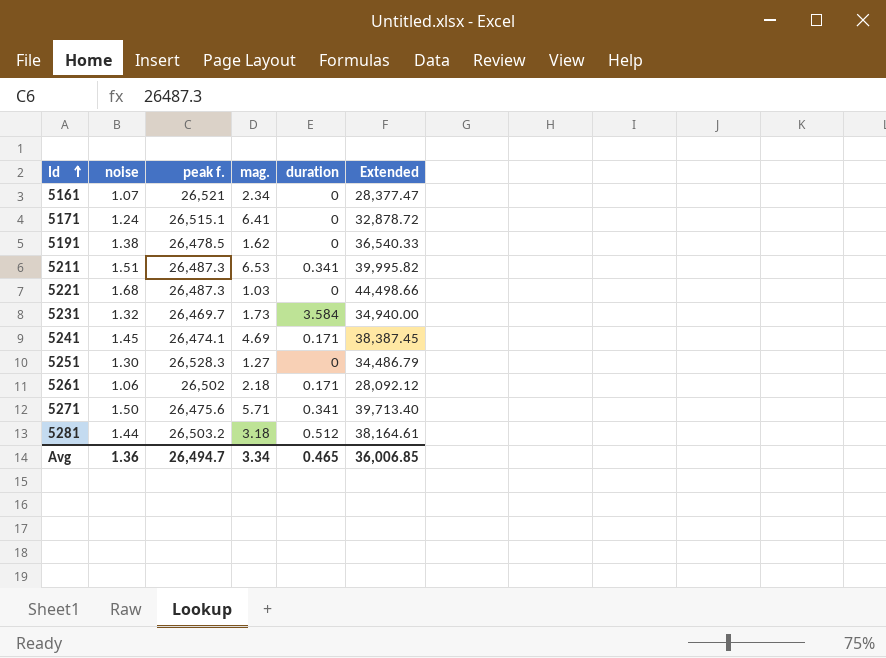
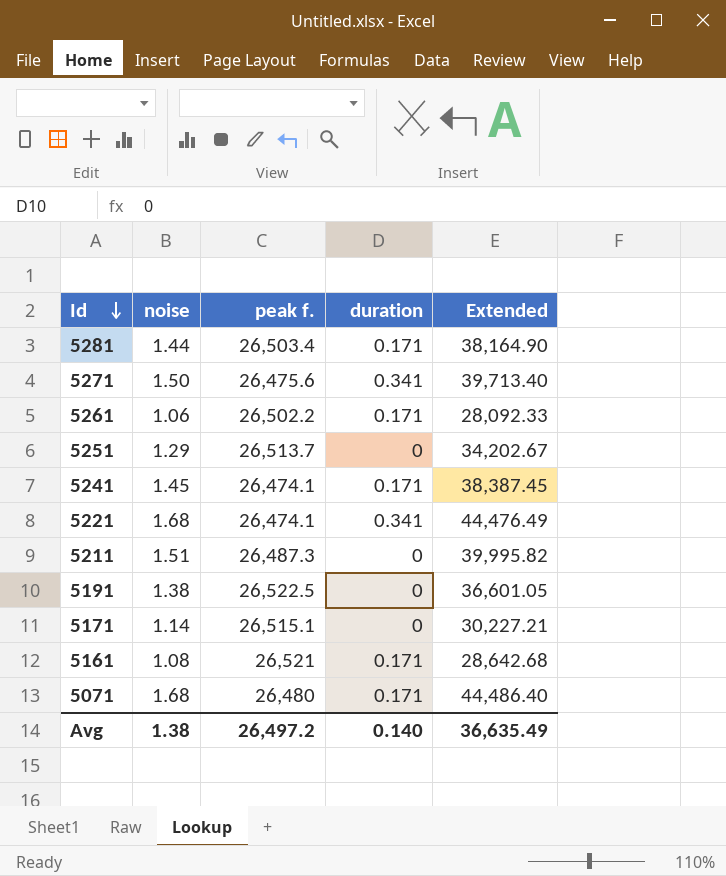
row order: Id ascending -> Id descending
column mag. | position: 4 -> none
row 5231: 1.32 | 26,469.7 | 1.73 | 3.584 | 34,940.00 -> none
5281 | peak f.: 26,503.2 -> 26,503.4
5281 | duration: 0.512 -> 0.171
5281 | Extended: 38,164.61 -> 38,164.90
5261 | peak f.: 26,502 -> 26,502.2
5261 | Extended: 28,092.12 -> 28,092.33
5251 | noise: 1.30 -> 1.29
5251 | peak f.: 26,528.3 -> 26,513.7
5251 | Extended: 34,486.79 -> 34,202.67
5221 | peak f.: 26,487.3 -> 26,474.1
5221 | duration: 0 -> 0.341
5221 | Extended: 44,498.66 -> 44,476.49
5211 | duration: 0.341 -> 0
5191 | peak f.: 26,478.5 -> 26,522.5
5191 | Extended: 36,540.33 -> 36,601.05
5171 | noise: 1.24 -> 1.14
5171 | Extended: 32,878.72 -> 30,227.21
5161 | noise: 1.07 -> 1.08
5161 | duration: 0 -> 0.171
5161 | Extended: 28,377.47 -> 28,642.68
row 5071: none -> 1.68 | 26,480 | 0.171 | 44,486.40
Avg | noise: 1.36 -> 1.38
Avg | peak f.: 26,494.7 -> 26,497.2
Avg | duration: 0.465 -> 0.140
Avg | Extended: 36,006.85 -> 36,635.49

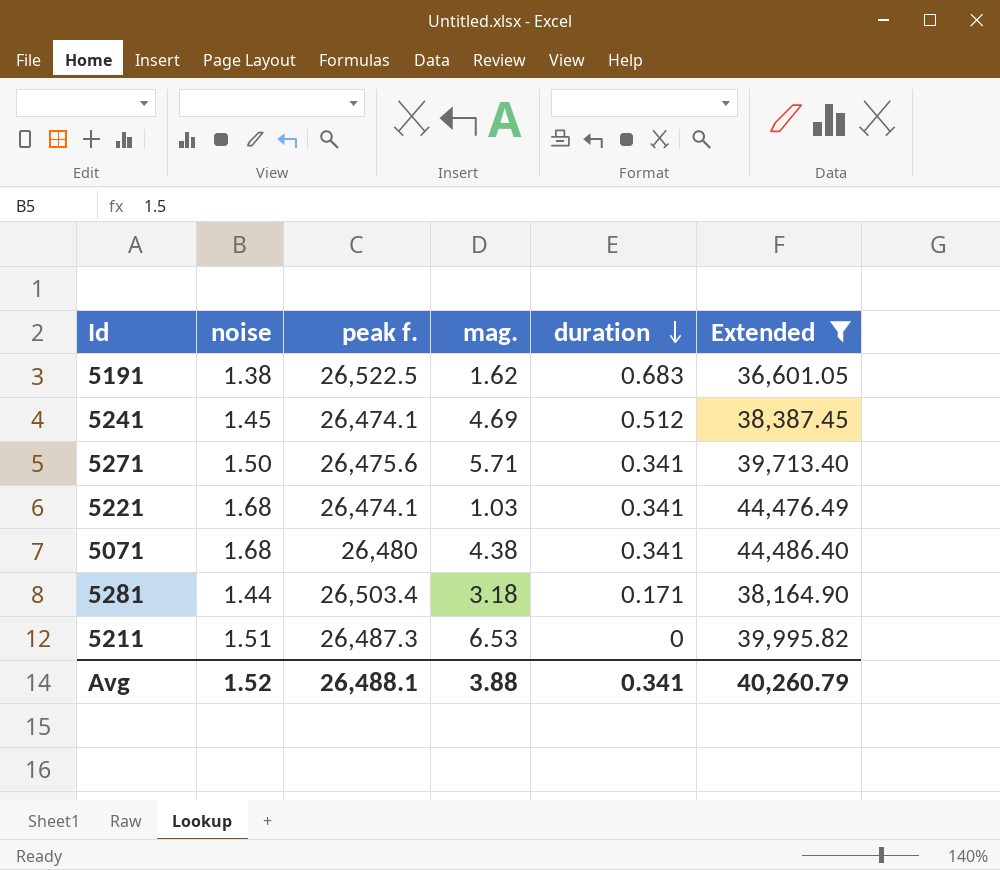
filter: none -> Extended >= 36,601.05
row order: Id descending -> duration descending
column mag. | position: none -> 4
5191 | duration: 0 -> 0.683
5241 | duration: 0.171 -> 0.512
5071 | duration: 0.171 -> 0.341
Avg | noise: 1.38 -> 1.52
Avg | peak f.: 26,497.2 -> 26,488.1
Avg | duration: 0.140 -> 0.341
Avg | Extended: 36,635.49 -> 40,260.79

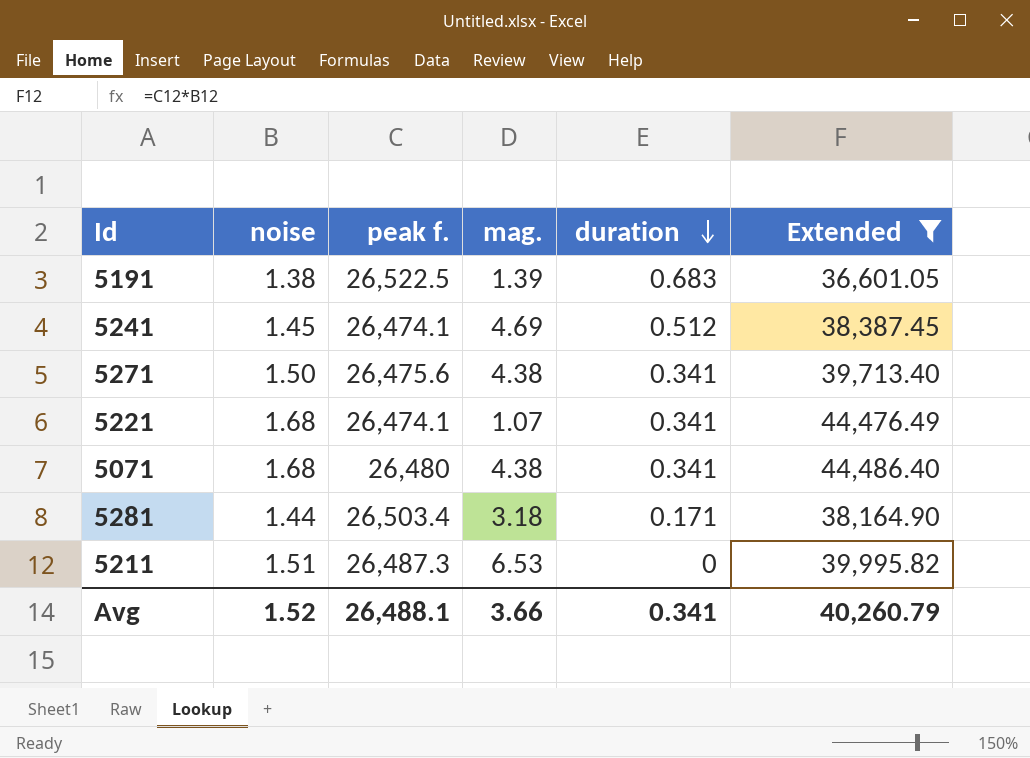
5191 | mag.: 1.62 -> 1.39
5271 | mag.: 5.71 -> 4.38
5221 | mag.: 1.03 -> 1.07
Avg | mag.: 3.88 -> 3.66

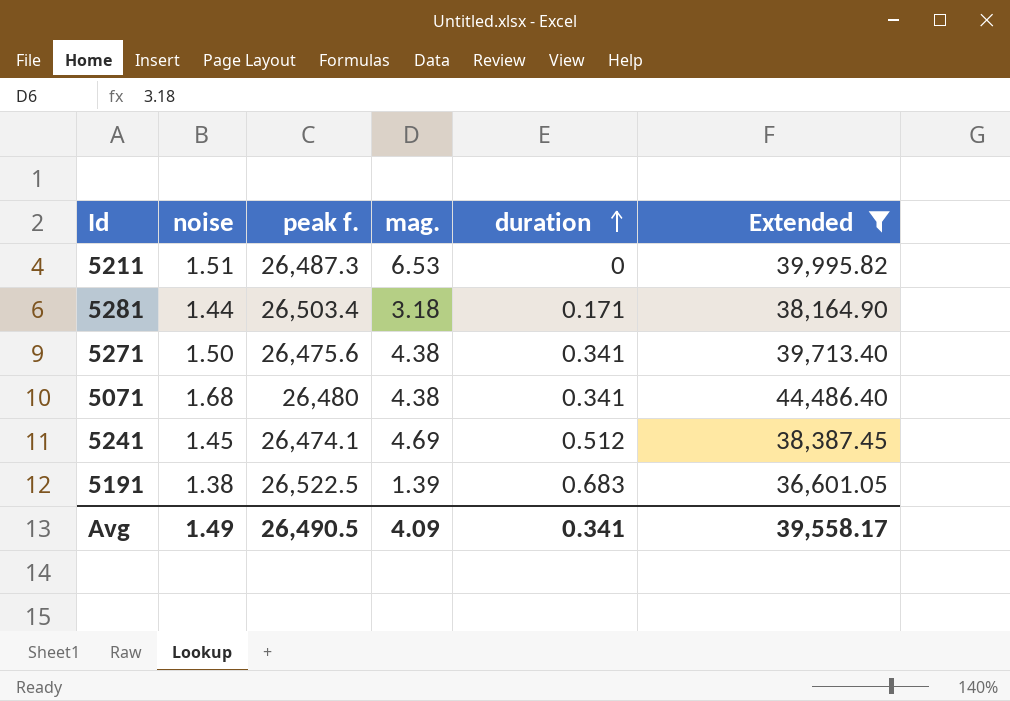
row order: duration descending -> duration ascending
row 5221: 1.68 | 26,474.1 | 1.07 | 0.341 | 44,476.49 -> none
Avg | noise: 1.52 -> 1.49
Avg | peak f.: 26,488.1 -> 26,490.5
Avg | mag.: 3.66 -> 4.09
Avg | Extended: 40,260.79 -> 39,558.17

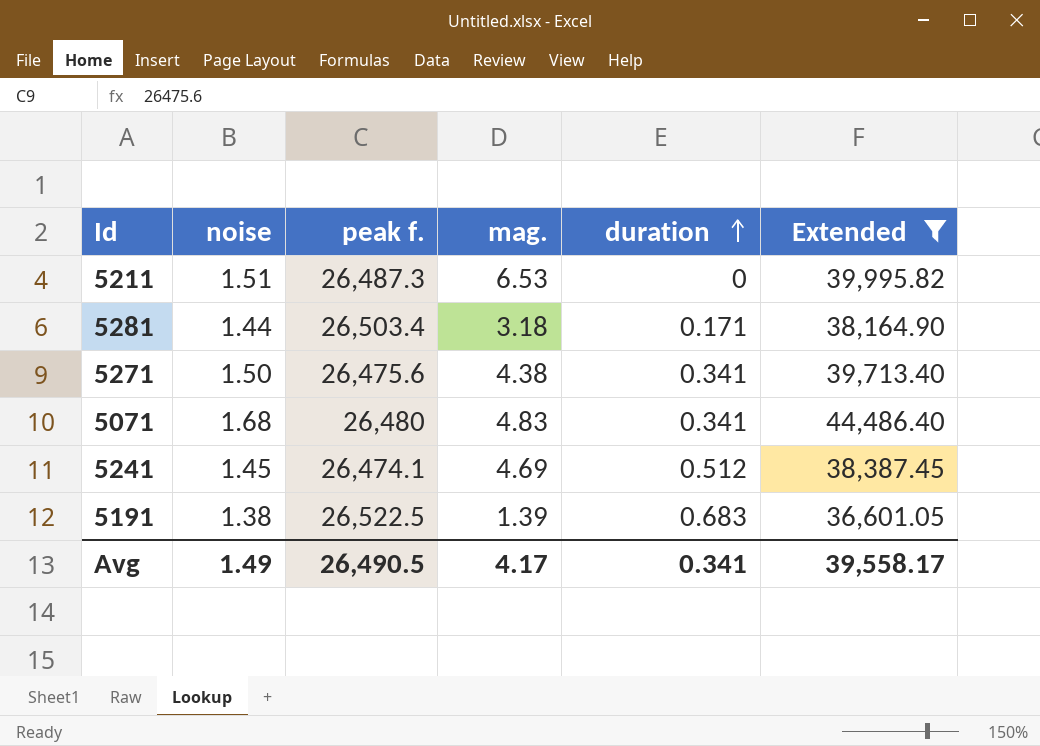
5071 | mag.: 4.38 -> 4.83
Avg | mag.: 4.09 -> 4.17

